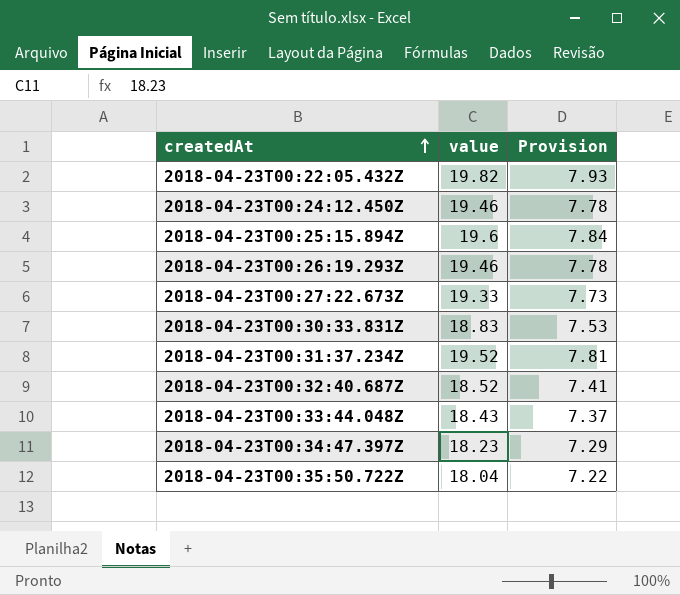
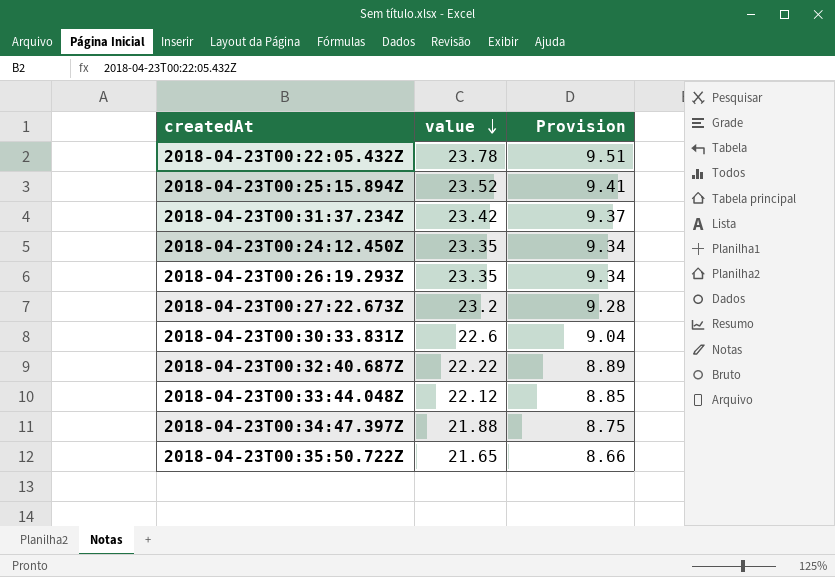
row order: createdAt ascending -> value descending
2018-04-23T00:22:05.432Z | value: 19.82 -> 23.78
2018-04-23T00:22:05.432Z | Provision: 7.93 -> 9.51
2018-04-23T00:25:15.894Z | value: 19.6 -> 23.52
2018-04-23T00:25:15.894Z | Provision: 7.84 -> 9.41
2018-04-23T00:31:37.234Z | value: 19.52 -> 23.42
2018-04-23T00:31:37.234Z | Provision: 7.81 -> 9.37
2018-04-23T00:24:12.450Z | value: 19.46 -> 23.35
2018-04-23T00:24:12.450Z | Provision: 7.78 -> 9.34
2018-04-23T00:26:19.293Z | value: 19.46 -> 23.35
2018-04-23T00:26:19.293Z | Provision: 7.78 -> 9.34
2018-04-23T00:27:22.673Z | value: 19.33 -> 23.2
2018-04-23T00:27:22.673Z | Provision: 7.73 -> 9.28
2018-04-23T00:30:33.831Z | value: 18.83 -> 22.6
2018-04-23T00:30:33.831Z | Provision: 7.53 -> 9.04
2018-04-23T00:32:40.687Z | value: 18.52 -> 22.22
2018-04-23T00:32:40.687Z | Provision: 7.41 -> 8.89
2018-04-23T00:33:44.048Z | value: 18.43 -> 22.12
2018-04-23T00:33:44.048Z | Provision: 7.37 -> 8.85
2018-04-23T00:34:47.397Z | value: 18.23 -> 21.88
2018-04-23T00:34:47.397Z | Provision: 7.29 -> 8.75
2018-04-23T00:35:50.722Z | value: 18.04 -> 21.65
2018-04-23T00:35:50.722Z | Provision: 7.22 -> 8.66

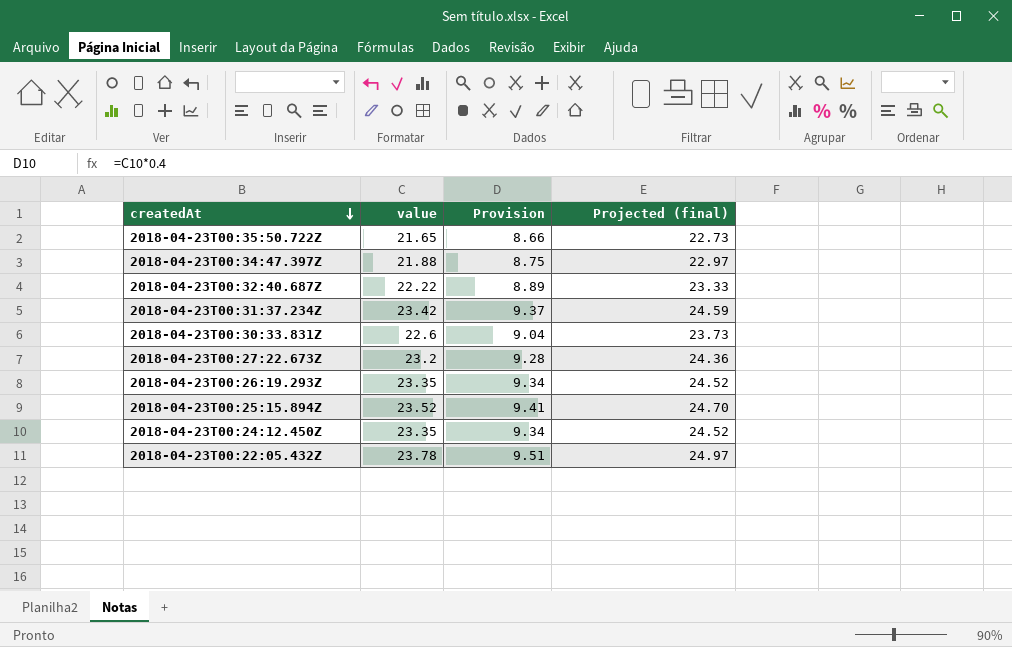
row order: value descending -> createdAt descending
column Projected (final) | formula: none -> [value] * 1.05
row 2018-04-23T00:33:44.048Z: 22.12 | 8.85 -> none

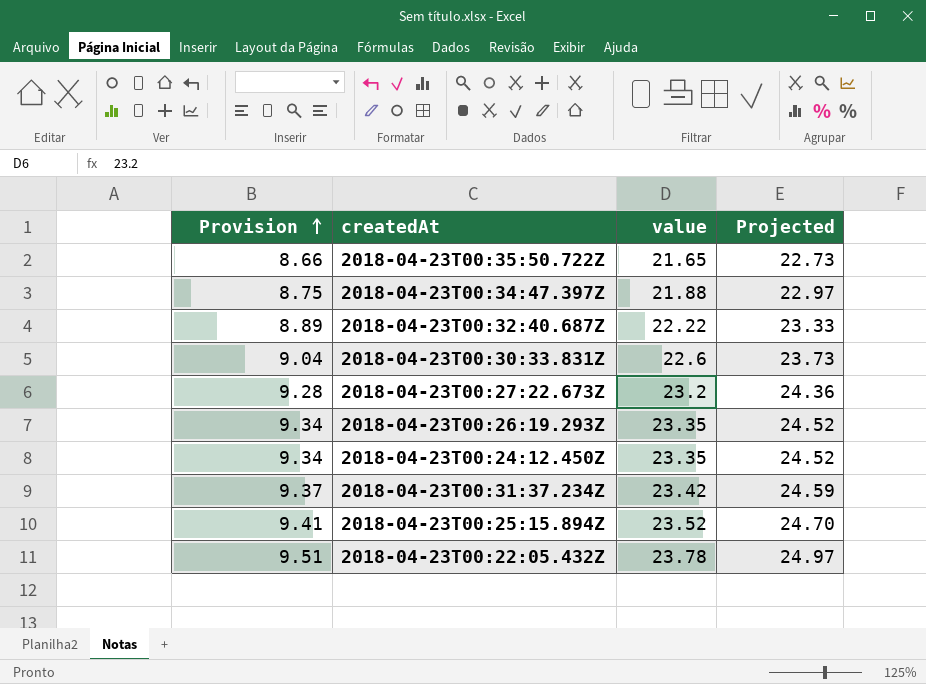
row order: createdAt descending -> Provision ascending
column Provision | position: 3 -> 1
column name: Projected (final) -> Projected

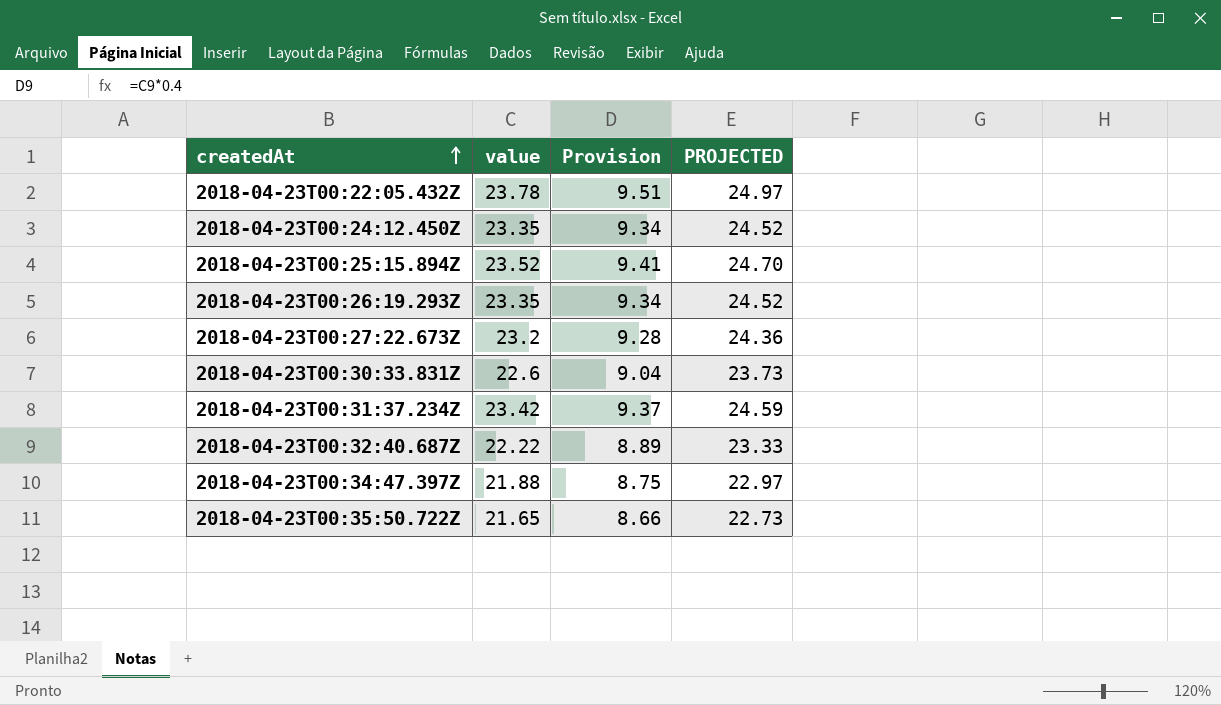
row order: Provision ascending -> createdAt ascending
column Provision | position: 1 -> 3
column name: Projected -> PROJECTED

